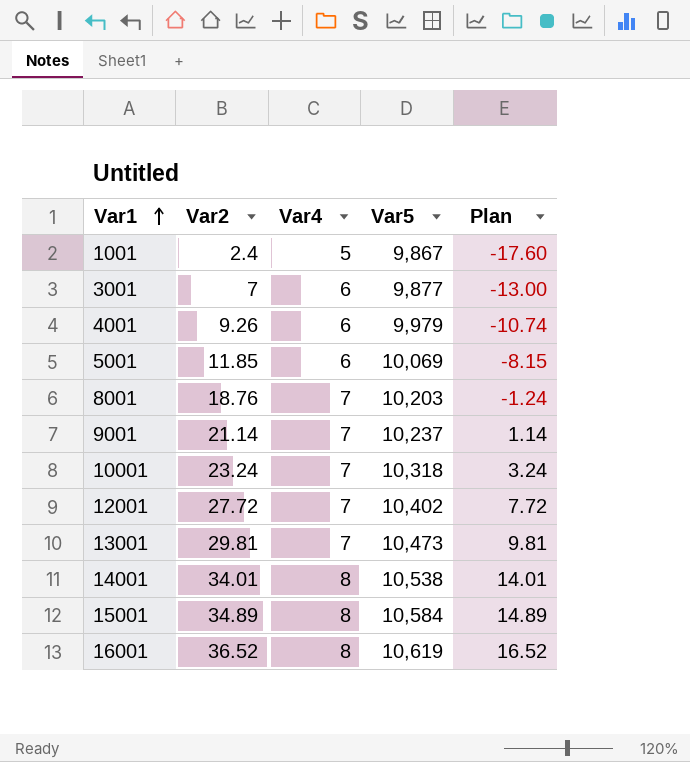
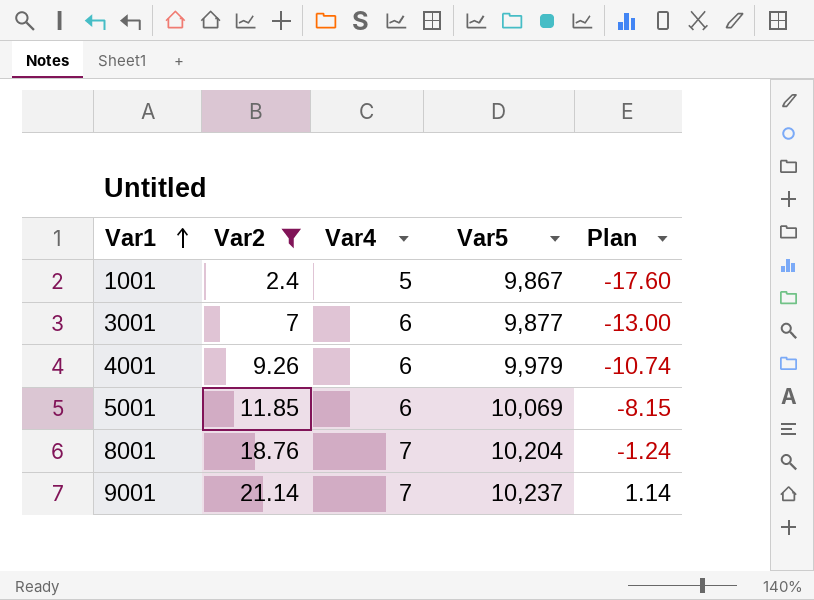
filter: none -> Var2 <= 21.14
8001 | Var5: 10,203 -> 10,204

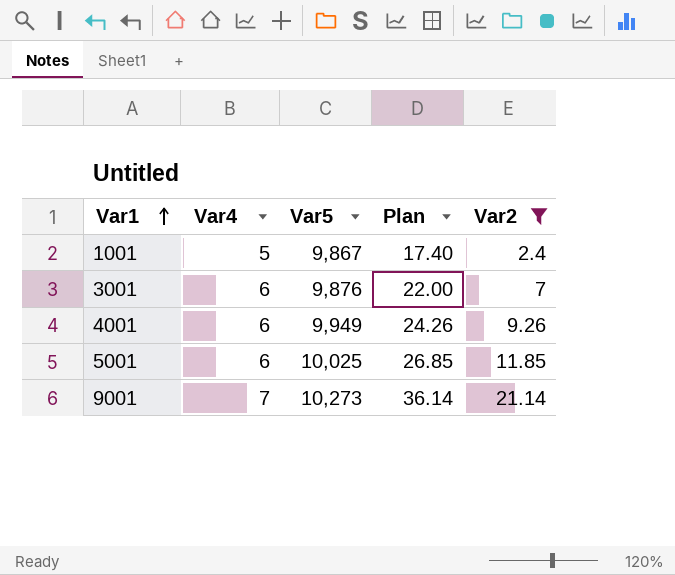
column Plan | formula: [Var2] - 20 -> [Var2] + 15
column Var2 | position: 2 -> 5
row 8001: 18.76 | 7 | 10,204 | -1.24 -> none
3001 | Var5: 9,877 -> 9,876
4001 | Var5: 9,979 -> 9,949
5001 | Var5: 10,069 -> 10,025
9001 | Var5: 10,237 -> 10,273

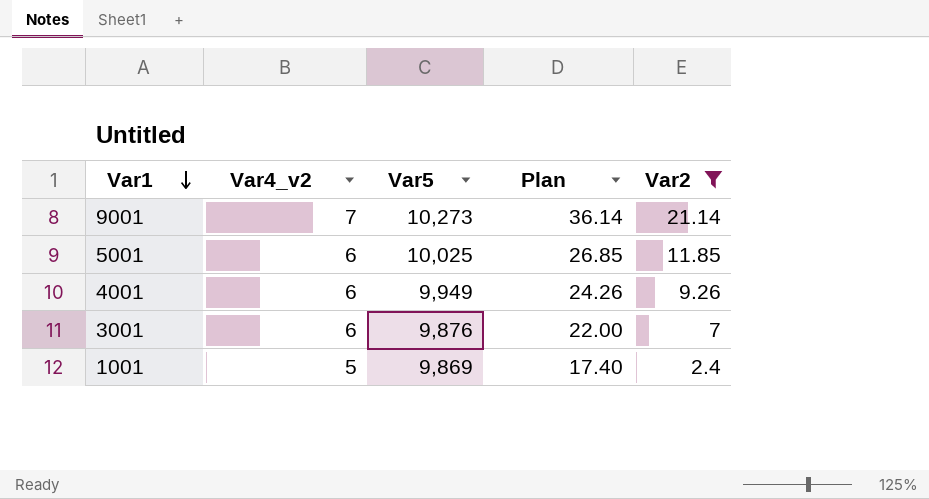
row order: Var1 ascending -> Var1 descending
column name: Var4 -> Var4_v2
1001 | Var5: 9,867 -> 9,869

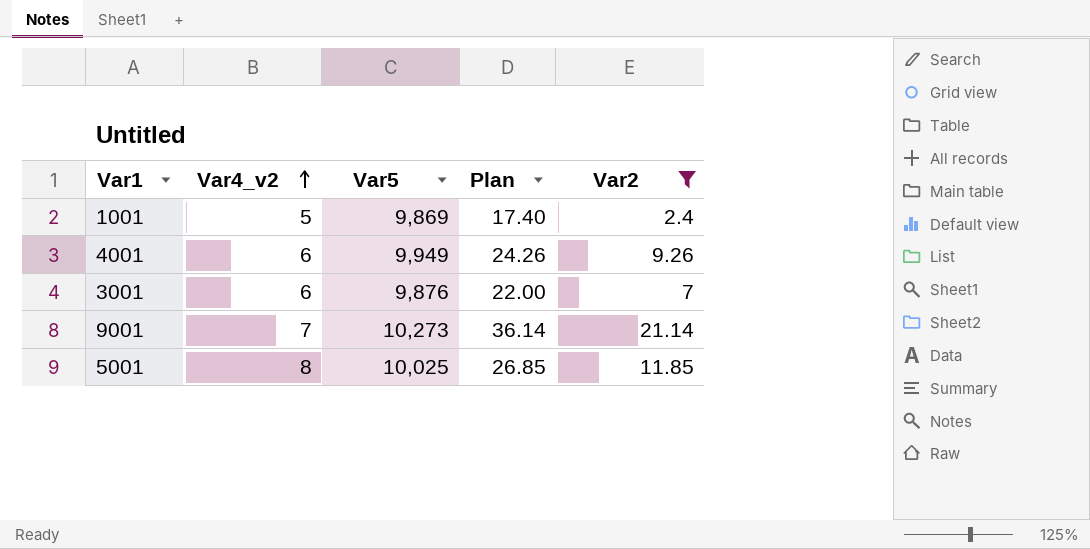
row order: Var1 descending -> Var4_v2 ascending
5001 | Var4_v2: 6 -> 8

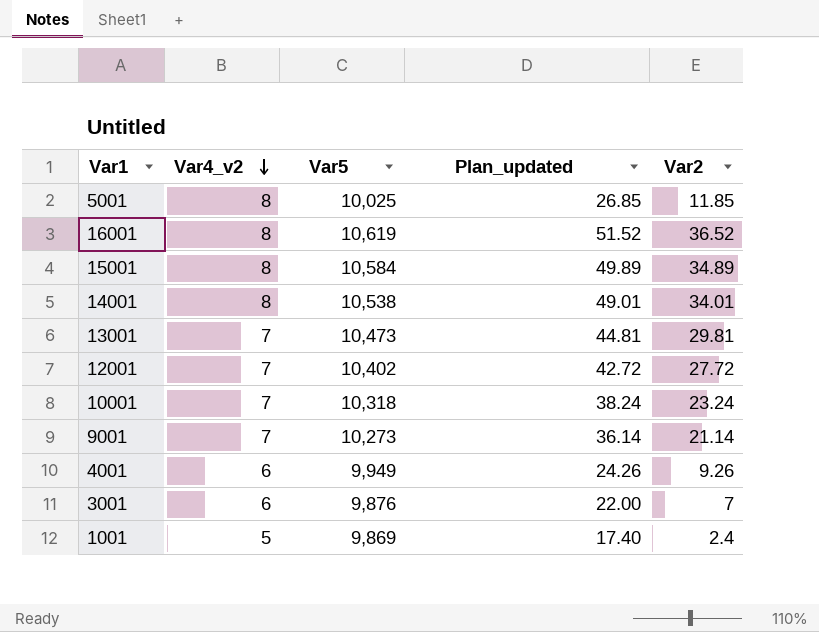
filter: Var2 <= 21.14 -> none
row order: Var4_v2 ascending -> Var4_v2 descending
column name: Plan -> Plan_updated

